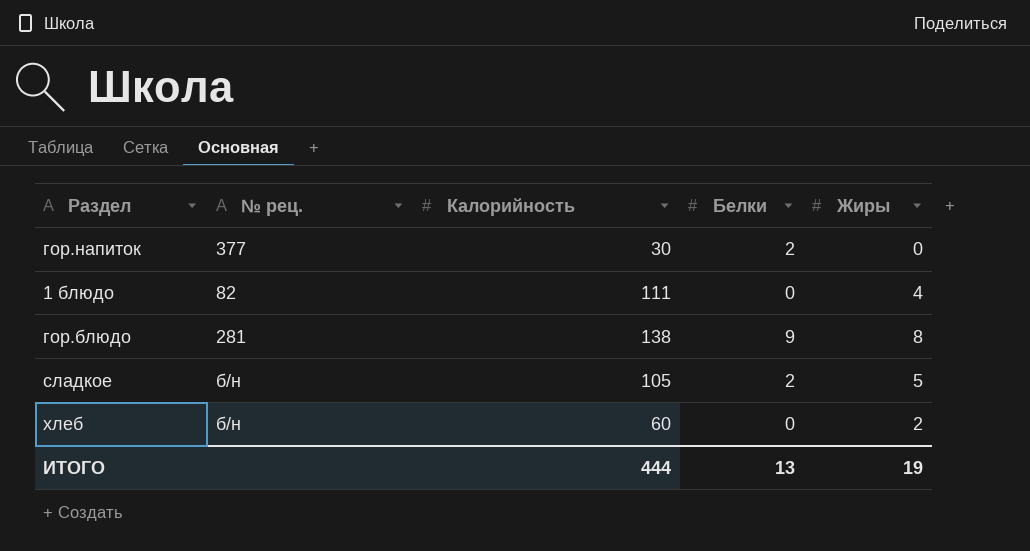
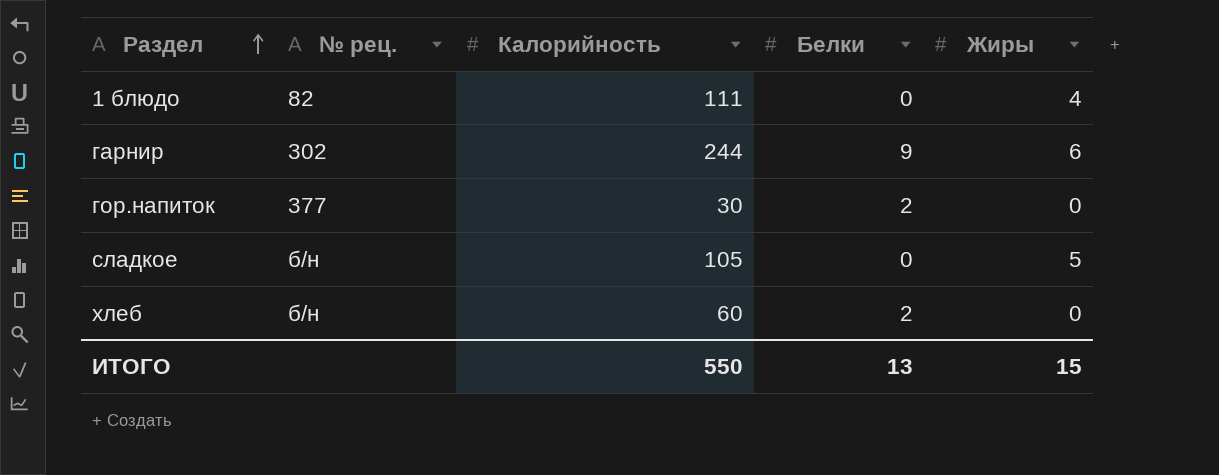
row order: none -> Раздел ascending
row гор.блюдо: 281 | 138 | 9 | 8 -> none
row гарнир: none -> 302 | 244 | 9 | 6
сладкое | Белки: 2 -> 0
хлеб | Белки: 0 -> 2
хлеб | Жиры: 2 -> 0
ИТОГО | Калорийность: 444 -> 550
ИТОГО | Жиры: 19 -> 15

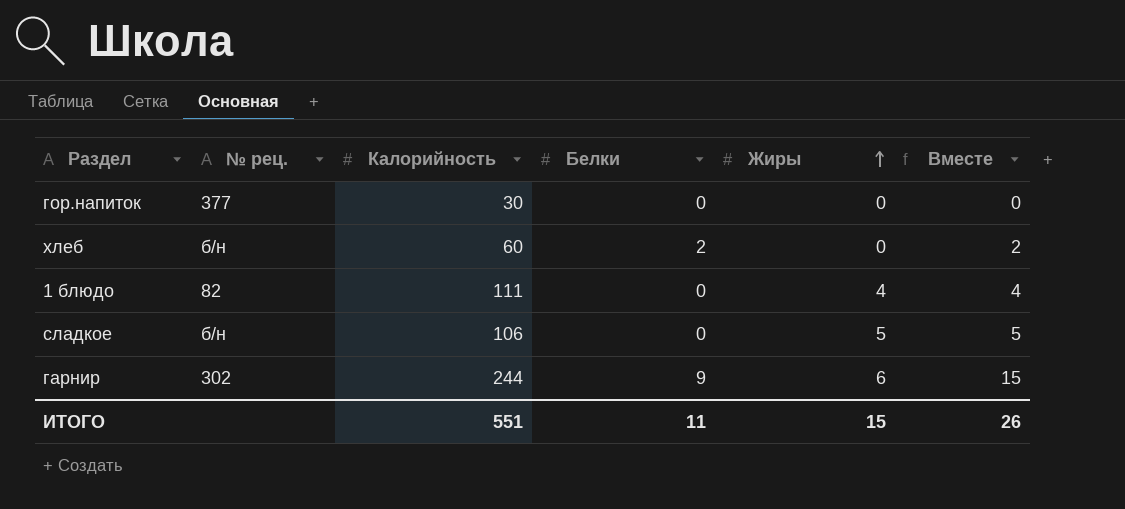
row order: Раздел ascending -> Жиры ascending
column Вместе | formula: none -> [Белки] + [Жиры]
гор.напиток | Белки: 2 -> 0
сладкое | Калорийность: 105 -> 106
ИТОГО | Калорийность: 550 -> 551
ИТОГО | Белки: 13 -> 11

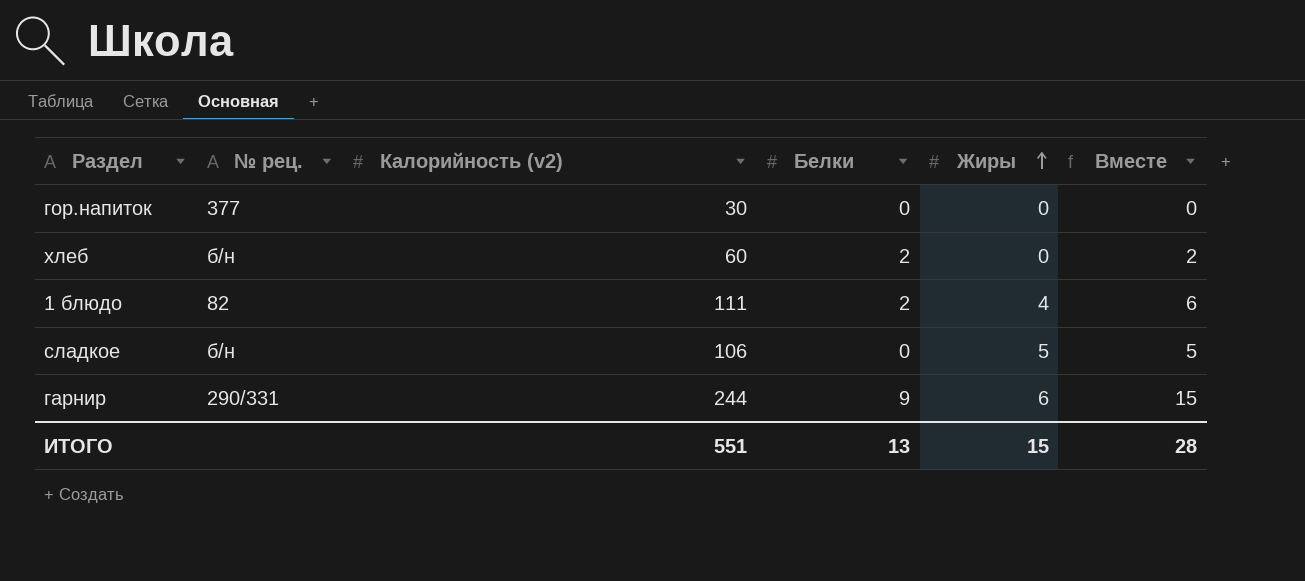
column name: Калорийность -> Калорийность (v2)
1 блюдо | Белки: 0 -> 2
1 блюдо | Вместе: 4 -> 6
гарнир | № рец.: 302 -> 290/331
ИТОГО | Белки: 11 -> 13
ИТОГО | Вместе: 26 -> 28

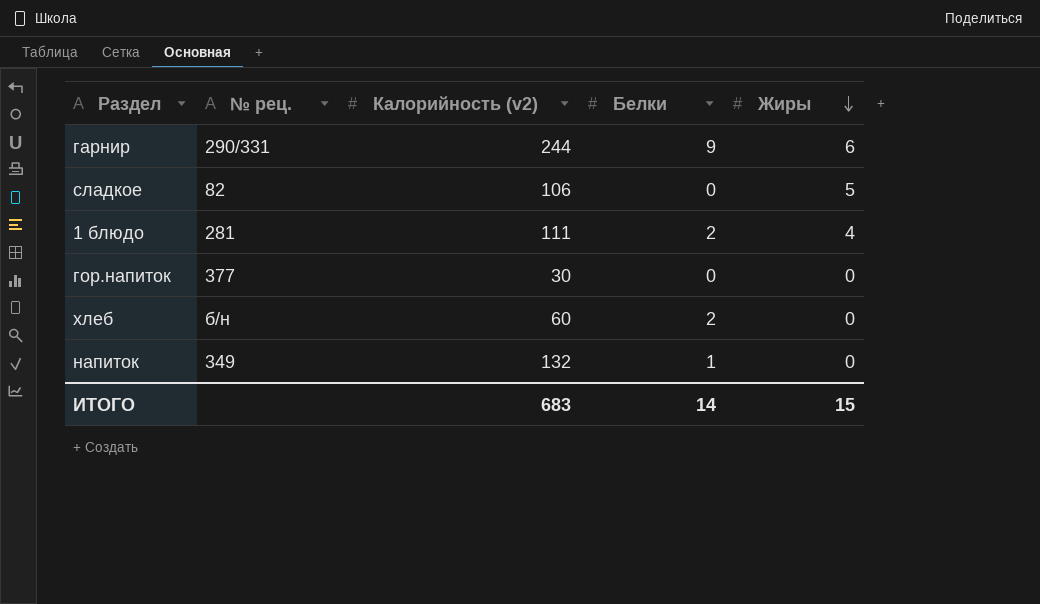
row order: Жиры ascending -> Жиры descending
column Вместе | formula: [Белки] + [Жиры] -> none
сладкое | № рец.: б/н -> 82
1 блюдо | № рец.: 82 -> 281
row напиток: none -> 349 | 132 | 1 | 0
ИТОГО | Калорийность (v2): 551 -> 683
ИТОГО | Белки: 13 -> 14

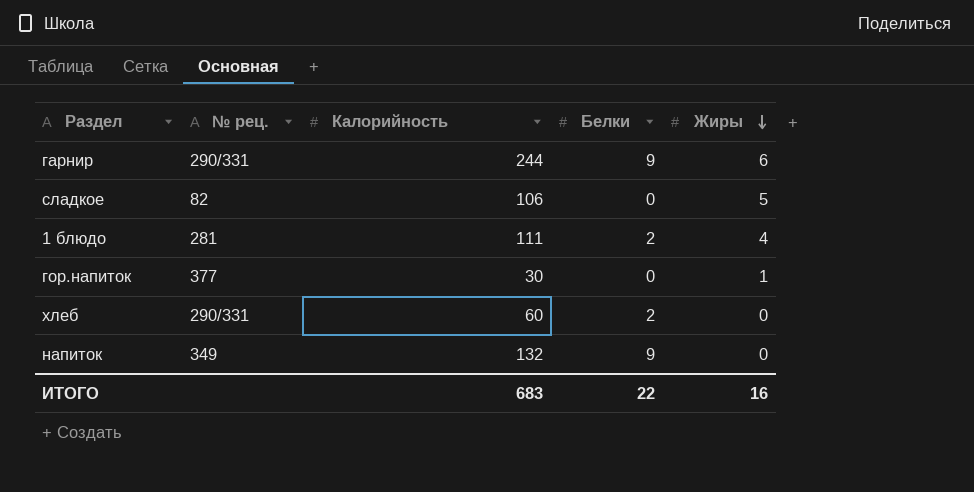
column name: Калорийность (v2) -> Калорийность
гор.напиток | Жиры: 0 -> 1
хлеб | № рец.: б/н -> 290/331
напиток | Белки: 1 -> 9
ИТОГО | Белки: 14 -> 22
ИТОГО | Жиры: 15 -> 16

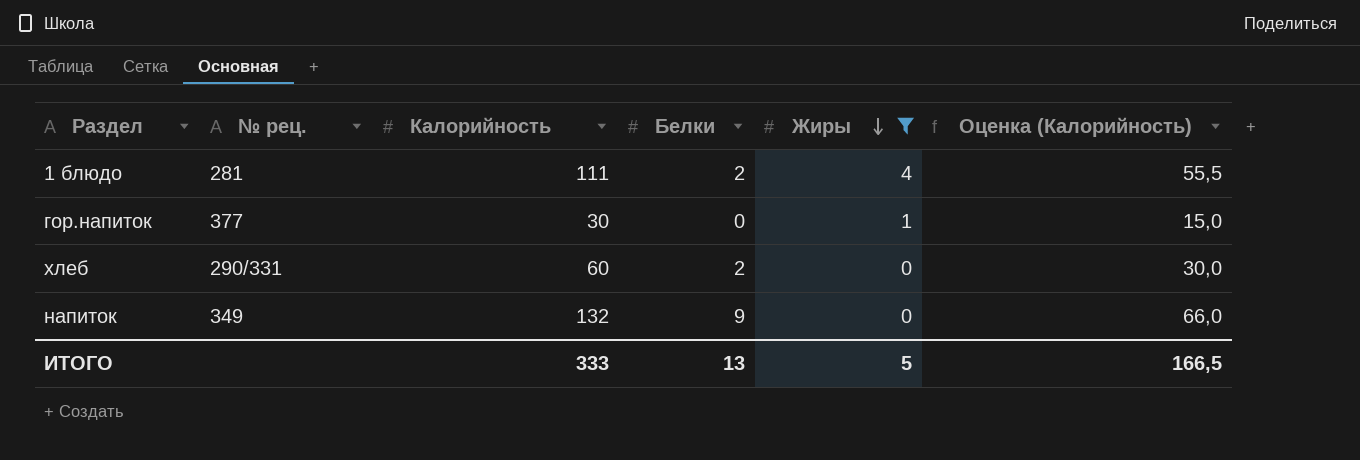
filter: none -> Жиры <= 4
column Оценка (Калорийность) | formula: none -> [Калорийность] * 0,5
ИТОГО | Калорийность: 683 -> 333
ИТОГО | Белки: 22 -> 13
ИТОГО | Жиры: 16 -> 5

